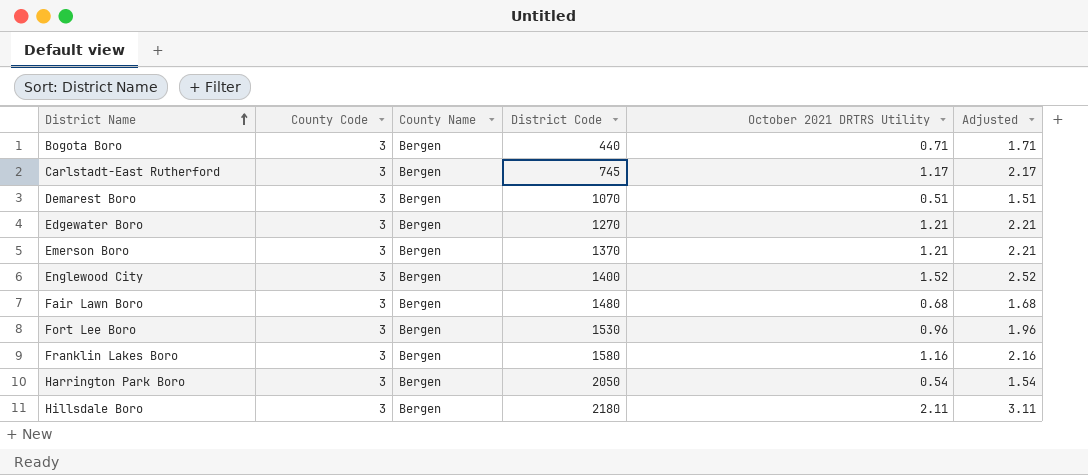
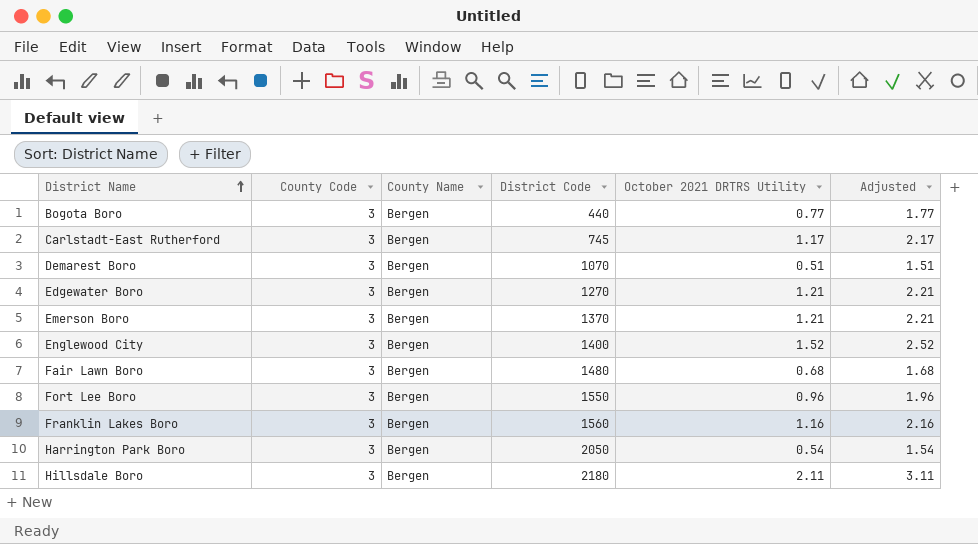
Bogota Boro | October 2021 DRTRS Utility: 0.71 -> 0.77
Bogota Boro | Adjusted: 1.71 -> 1.77
Fort Lee Boro | District Code: 1530 -> 1550
Franklin Lakes Boro | District Code: 1580 -> 1560

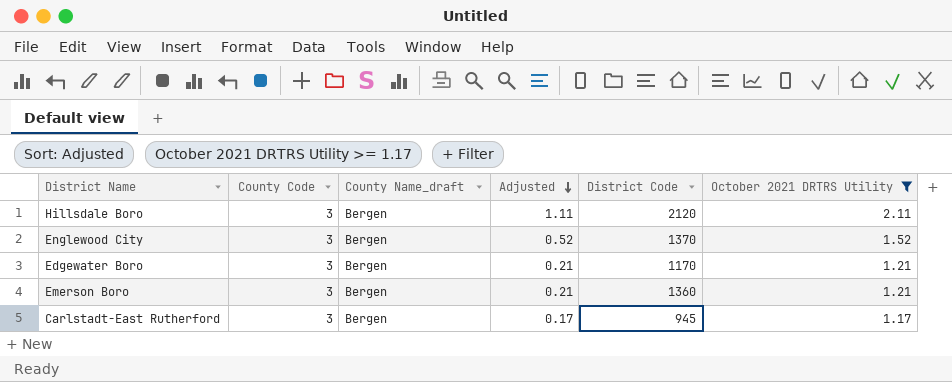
filter: none -> October 2021 DRTRS Utility >= 1.17
row order: District Name ascending -> Adjusted descending
column name: County Name -> County Name_draft
column Adjusted | formula: [October 2021 DRTRS Utility] + 1 -> [October 2021 DRTRS Utility] - 1
column Adjusted | position: 6 -> 4
Hillsdale Boro | District Code: 2180 -> 2120
Englewood City | District Code: 1400 -> 1370
Edgewater Boro | District Code: 1270 -> 1170
Emerson Boro | District Code: 1370 -> 1360
Carlstadt-East Rutherford | District Code: 745 -> 945

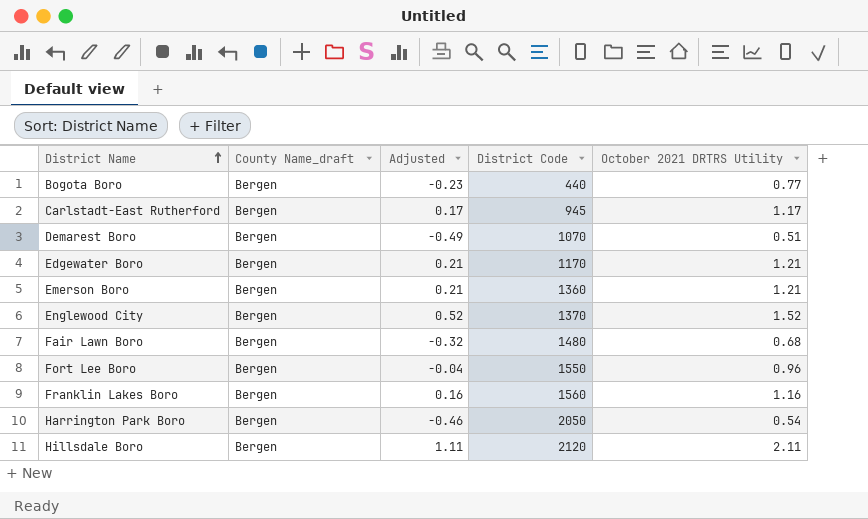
filter: October 2021 DRTRS Utility >= 1.17 -> none
row order: Adjusted descending -> District Name ascending
column County Code | position: 2 -> none

